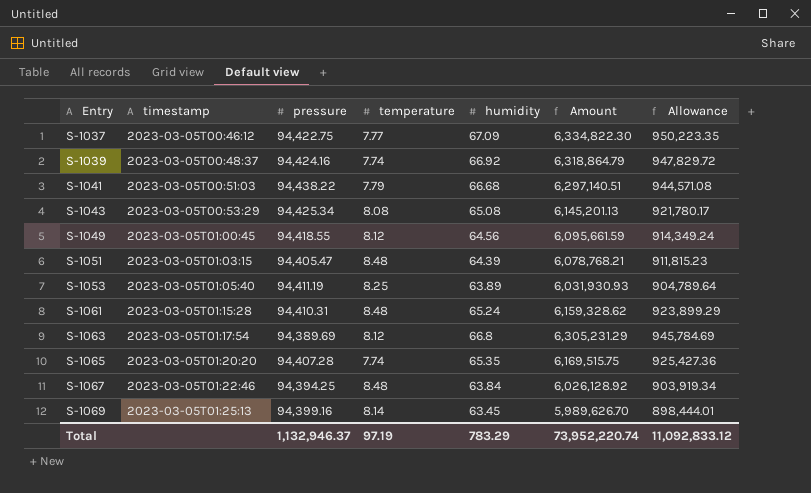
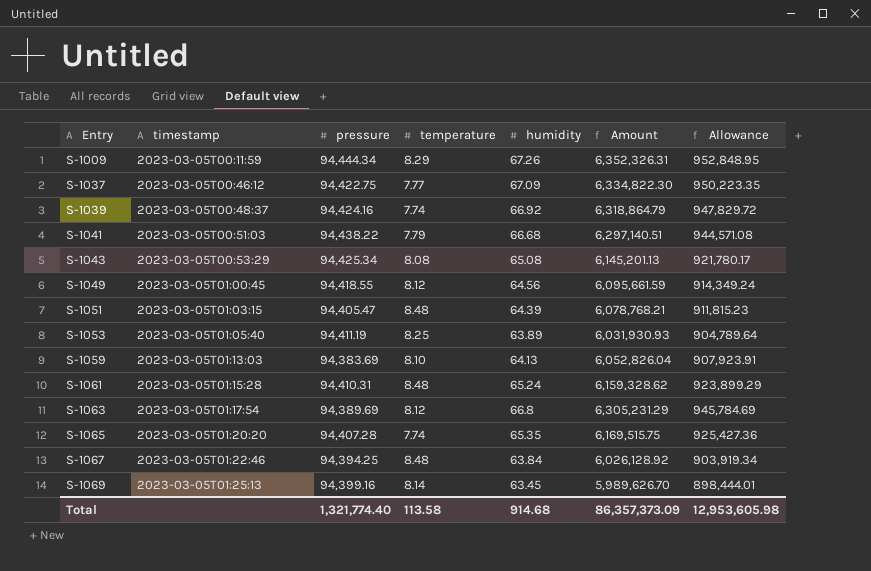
row S-1009: none -> 2023-03-05T00:11:59 | 94,444.34 | 8.29 | 67.26 | 6,352,326.31 | 952,848.95
row S-1059: none -> 2023-03-05T01:13:03 | 94,383.69 | 8.10 | 64.13 | 6,052,826.04 | 907,923.91
Total | pressure: 1,132,946.37 -> 1,321,774.40
Total | temperature: 97.19 -> 113.58
Total | humidity: 783.29 -> 914.68
Total | Amount: 73,952,220.74 -> 86,357,373.09
Total | Allowance: 11,092,833.12 -> 12,953,605.98

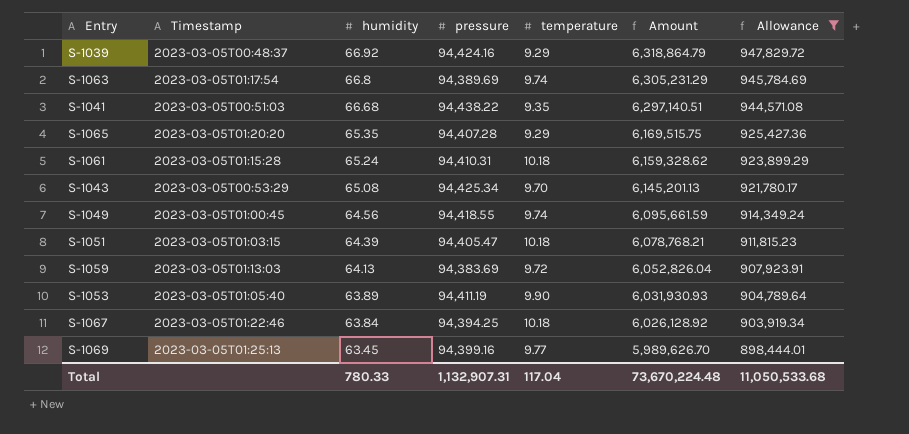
filter: none -> Allowance <= 947,829.72
row order: Entry ascending -> humidity descending
column name: timestamp -> Timestamp
column humidity | position: 5 -> 3
S-1039 | temperature: 7.74 -> 9.29
S-1063 | temperature: 8.12 -> 9.74
S-1041 | temperature: 7.79 -> 9.35
S-1065 | temperature: 7.74 -> 9.29
S-1061 | temperature: 8.48 -> 10.18
S-1043 | temperature: 8.08 -> 9.70
S-1049 | temperature: 8.12 -> 9.74
S-1051 | temperature: 8.48 -> 10.18
S-1059 | temperature: 8.10 -> 9.72
S-1053 | temperature: 8.25 -> 9.90
S-1067 | temperature: 8.48 -> 10.18
S-1069 | temperature: 8.14 -> 9.77
Total | humidity: 914.68 -> 780.33
Total | pressure: 1,321,774.40 -> 1,132,907.31
Total | temperature: 113.58 -> 117.04
Total | Amount: 86,357,373.09 -> 73,670,224.48
Total | Allowance: 12,953,605.98 -> 11,050,533.68

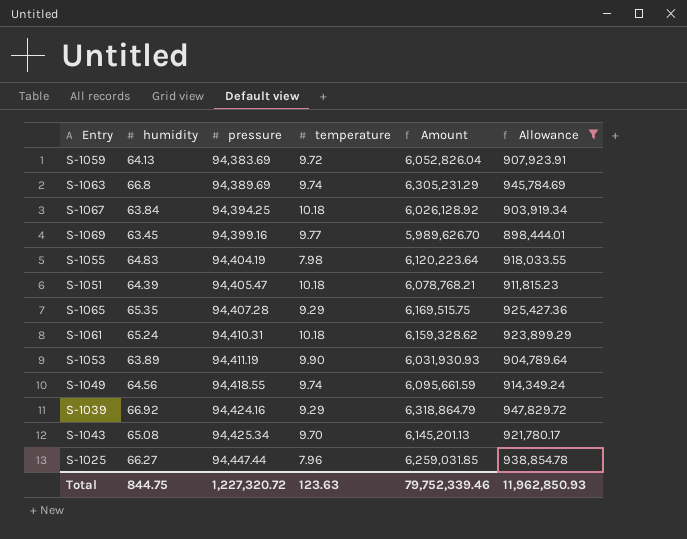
row order: humidity descending -> pressure ascending
column Timestamp | position: 2 -> none
row S-1041: 2023-03-05T00:51:03 | 66.68 | 94,438.22 | 9.35 | 6,297,140.51 | 944,571.08 -> none
row S-1055: none -> 64.83 | 94,404.19 | 7.98 | 6,120,223.64 | 918,033.55
row S-1025: none -> 66.27 | 94,447.44 | 7.96 | 6,259,031.85 | 938,854.78
Total | humidity: 780.33 -> 844.75
Total | pressure: 1,132,907.31 -> 1,227,320.72
Total | temperature: 117.04 -> 123.63
Total | Amount: 73,670,224.48 -> 79,752,339.46
Total | Allowance: 11,050,533.68 -> 11,962,850.93

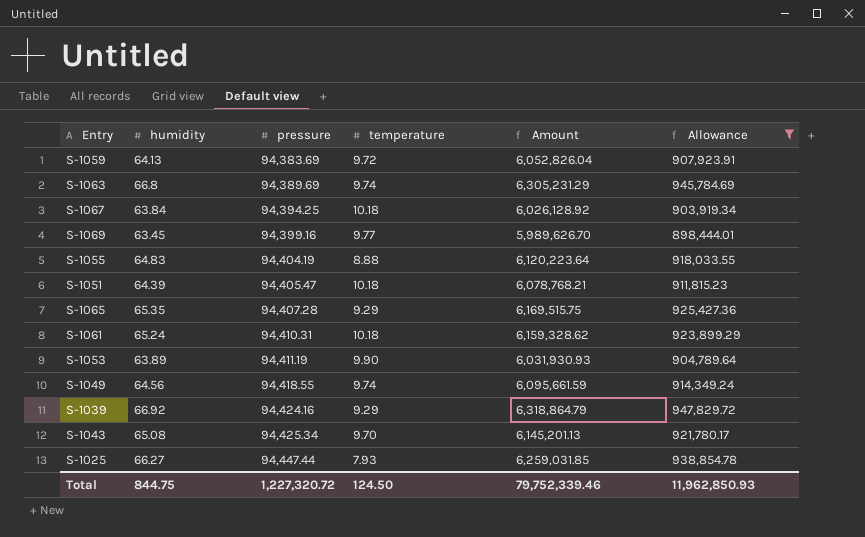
S-1055 | temperature: 7.98 -> 8.88
S-1025 | temperature: 7.96 -> 7.93
Total | temperature: 123.63 -> 124.50

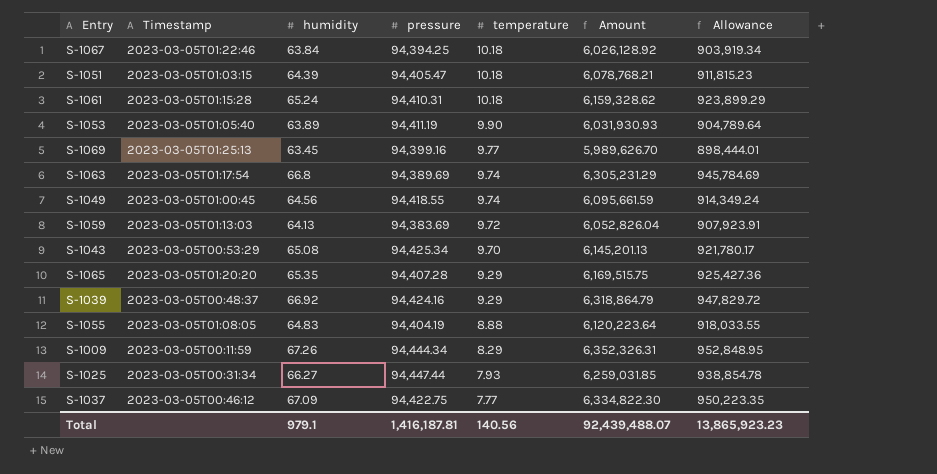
filter: Allowance <= 947,829.72 -> none
row order: pressure ascending -> temperature descending
column Timestamp | position: none -> 2
Total | humidity: 844.75 -> 979.1
Total | pressure: 1,227,320.72 -> 1,416,187.81
Total | temperature: 124.50 -> 140.56
Total | Amount: 79,752,339.46 -> 92,439,488.07
Total | Allowance: 11,962,850.93 -> 13,865,923.23

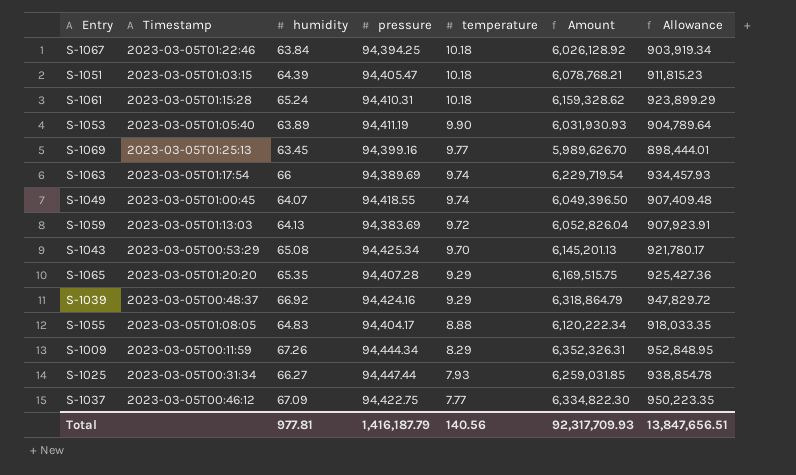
S-1063 | humidity: 66.8 -> 66
S-1063 | Amount: 6,305,231.29 -> 6,229,719.54
S-1063 | Allowance: 945,784.69 -> 934,457.93
S-1049 | humidity: 64.56 -> 64.07
S-1049 | Amount: 6,095,661.59 -> 6,049,396.50
S-1049 | Allowance: 914,349.24 -> 907,409.48
S-1055 | pressure: 94,404.19 -> 94,404.17
S-1055 | Amount: 6,120,223.64 -> 6,120,222.34
S-1055 | Allowance: 918,033.55 -> 918,033.35
Total | humidity: 979.1 -> 977.81
Total | pressure: 1,416,187.81 -> 1,416,187.79
Total | Amount: 92,439,488.07 -> 92,317,709.93
Total | Allowance: 13,865,923.23 -> 13,847,656.51

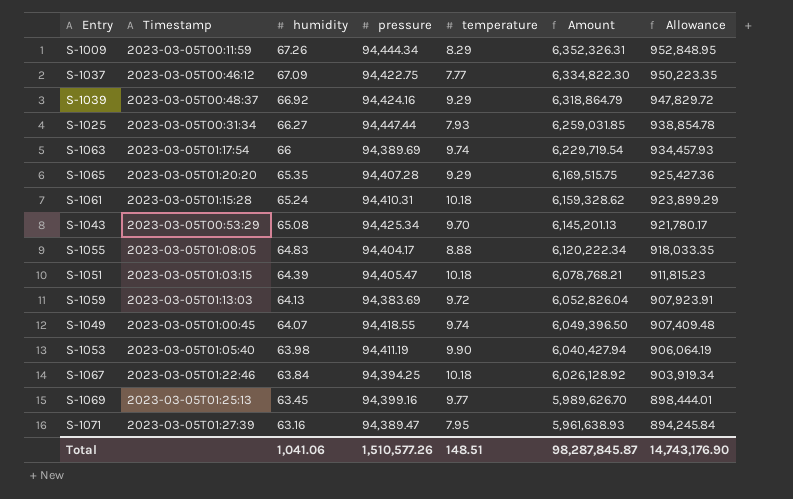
row order: temperature descending -> humidity descending
S-1053 | humidity: 63.89 -> 63.98
S-1053 | Amount: 6,031,930.93 -> 6,040,427.94
S-1053 | Allowance: 904,789.64 -> 906,064.19
row S-1071: none -> 2023-03-05T01:27:39 | 63.16 | 94,389.47 | 7.95 | 5,961,638.93 | 894,245.84
Total | humidity: 977.81 -> 1,041.06
Total | pressure: 1,416,187.79 -> 1,510,577.26
Total | temperature: 140.56 -> 148.51
Total | Amount: 92,317,709.93 -> 98,287,845.87
Total | Allowance: 13,847,656.51 -> 14,743,176.90

